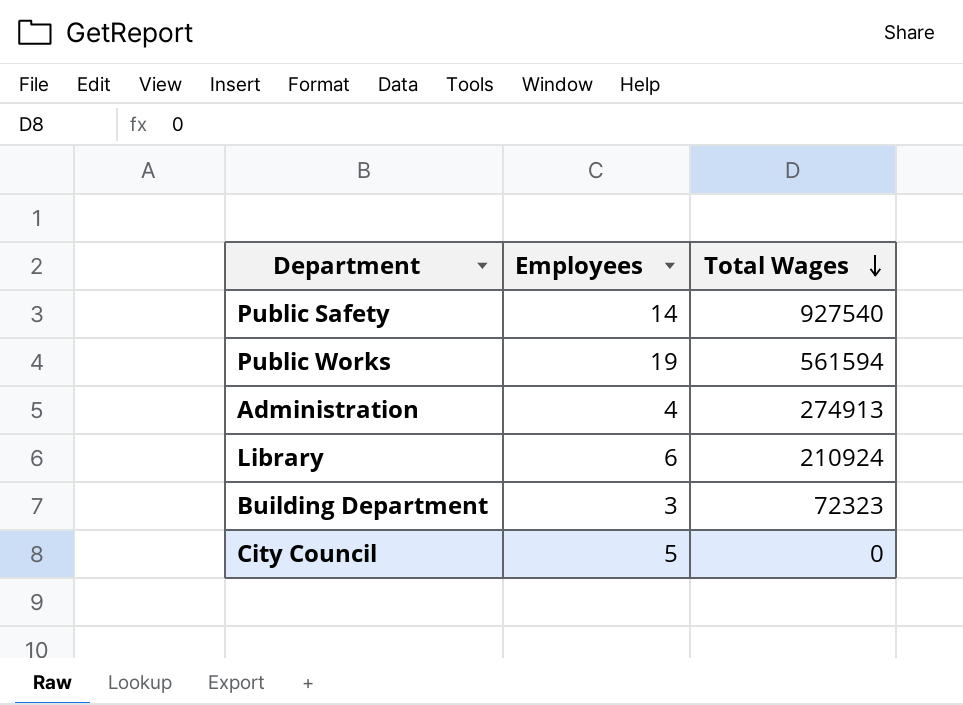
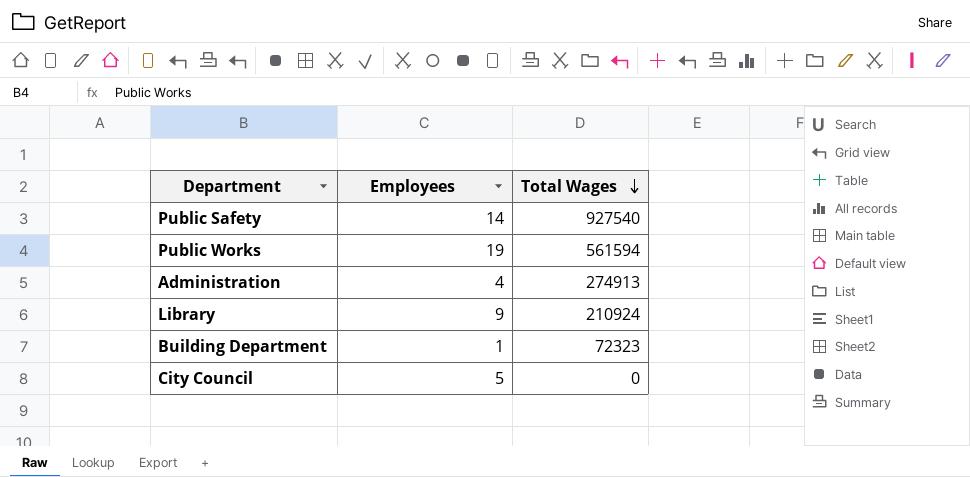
Library | Employees: 6 -> 9
Building Department | Employees: 3 -> 1

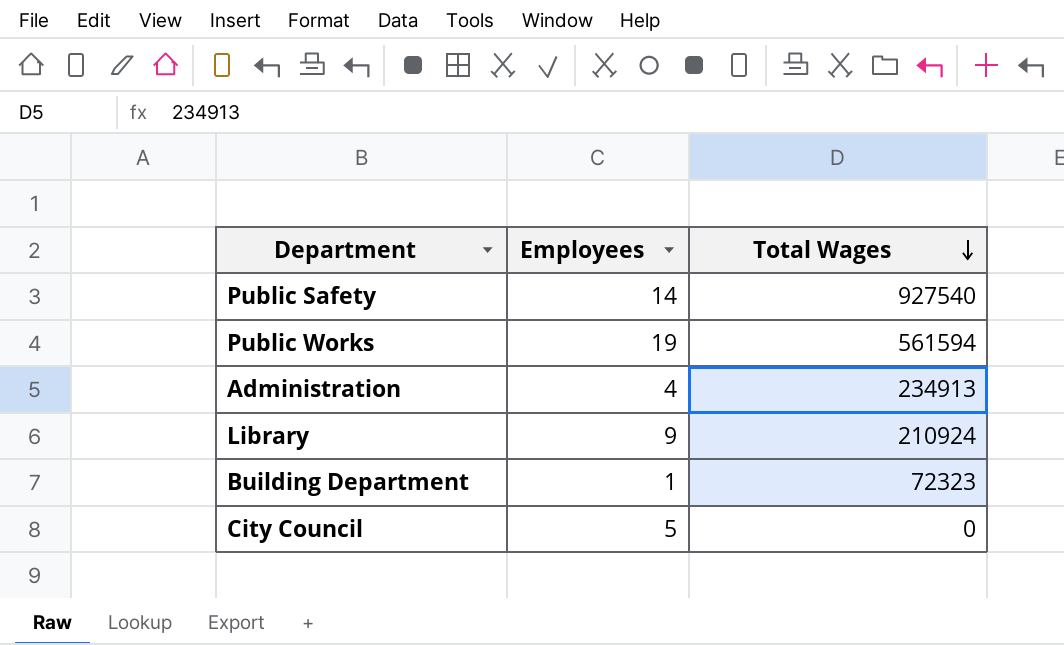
Administration | Total Wages: 274913 -> 234913

